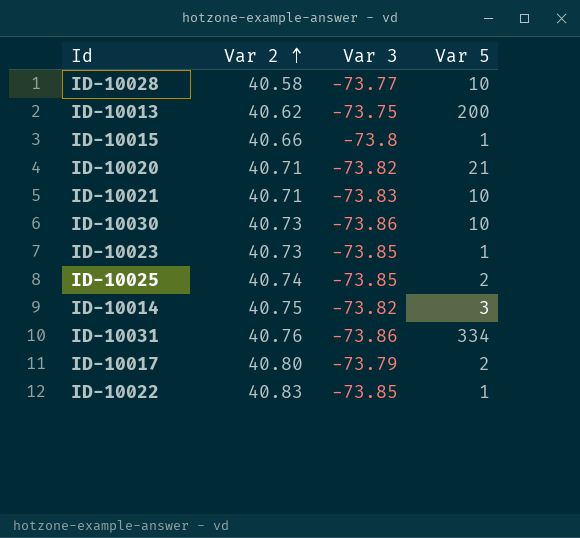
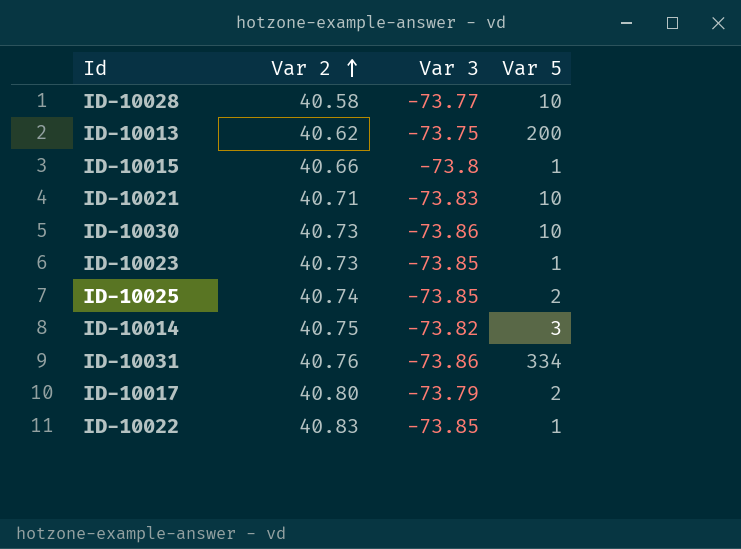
row ID-10020: 40.71 | -73.82 | 21 -> none

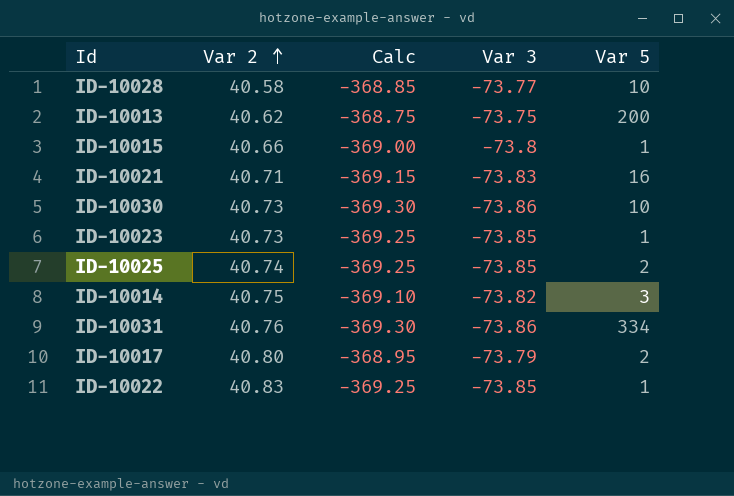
column Calc | formula: none -> [Var 3] * 5
ID-10021 | Var 5: 10 -> 16

